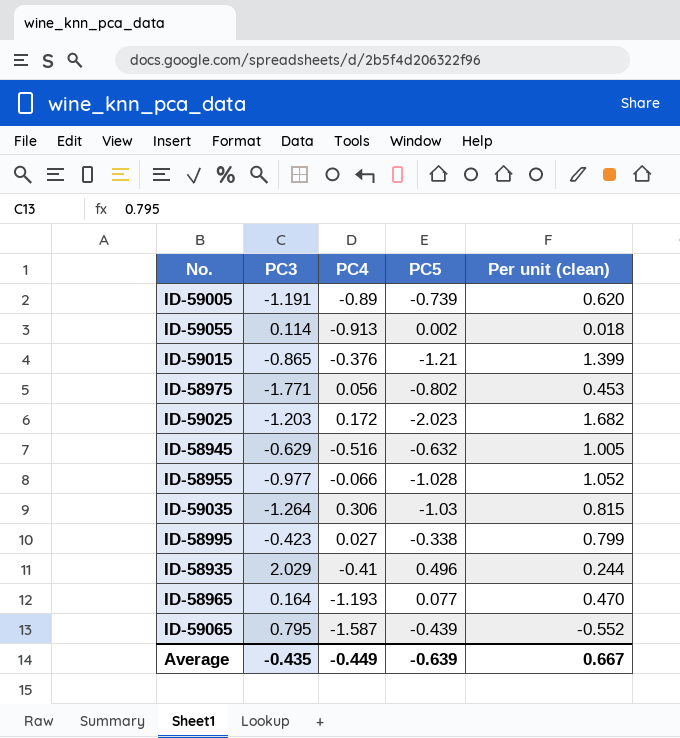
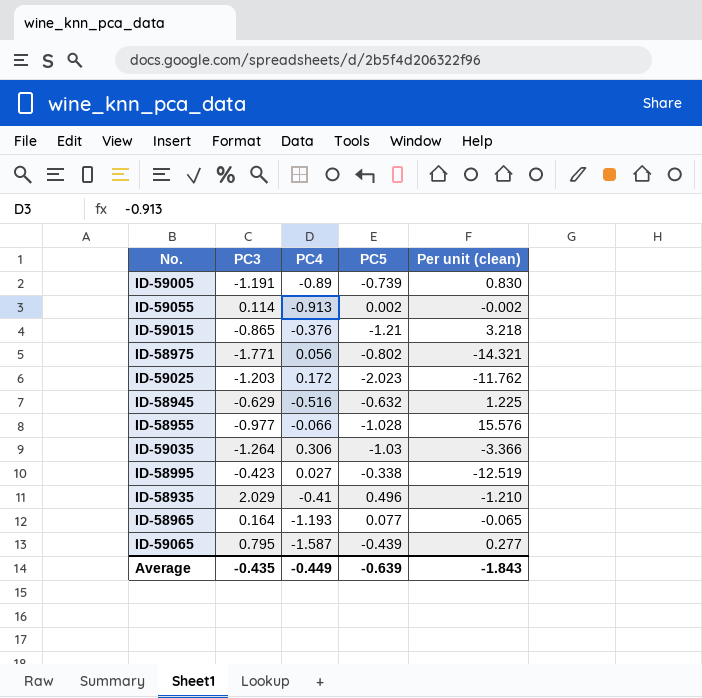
column Per unit (clean) | formula: [PC5] / [PC3] -> [PC5] / [PC4]
Average | Per unit (clean): 0.667 -> -1.843

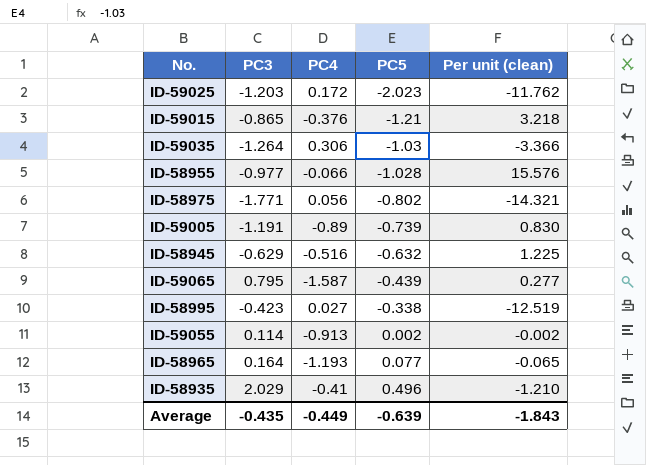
row order: none -> PC5 ascending

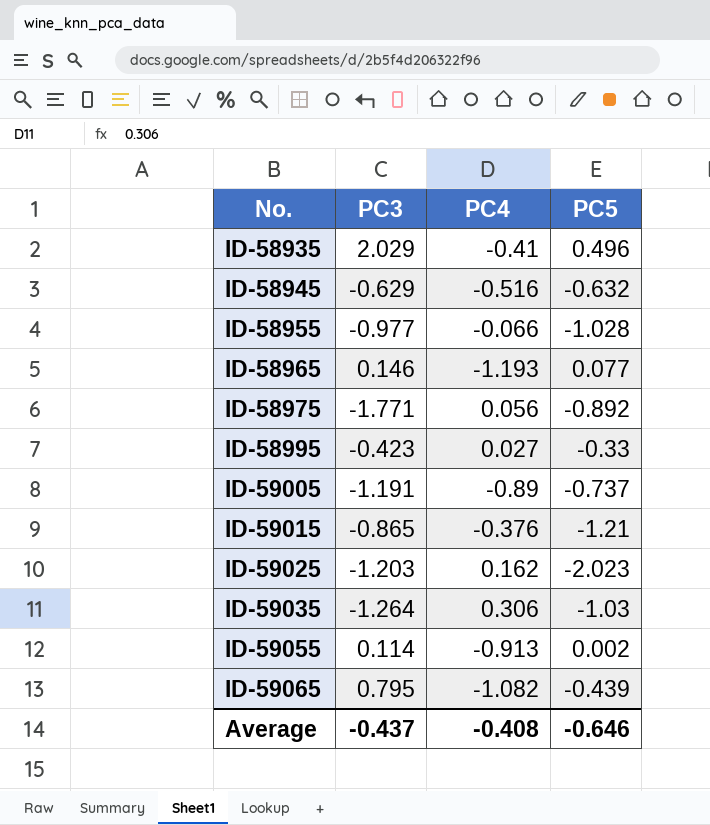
row order: PC5 ascending -> No. ascending
column Per unit (clean) | formula: [PC5] / [PC4] -> none
ID-58965 | PC3: 0.164 -> 0.146
ID-58975 | PC5: -0.802 -> -0.892
ID-58995 | PC5: -0.338 -> -0.33
ID-59005 | PC5: -0.739 -> -0.737
ID-59025 | PC4: 0.172 -> 0.162
ID-59065 | PC4: -1.587 -> -1.082
Average | PC3: -0.435 -> -0.437
Average | PC4: -0.449 -> -0.408
Average | PC5: -0.639 -> -0.646

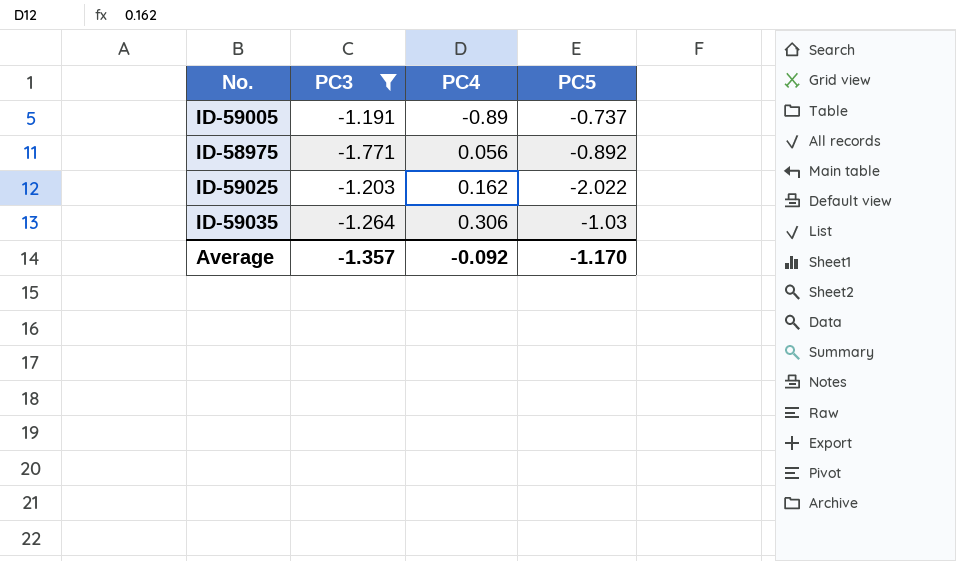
filter: none -> PC3 <= -1.191
row order: No. ascending -> PC4 ascending
ID-59025 | PC5: -2.023 -> -2.022
Average | PC3: -0.437 -> -1.357
Average | PC4: -0.408 -> -0.092
Average | PC5: -0.646 -> -1.170

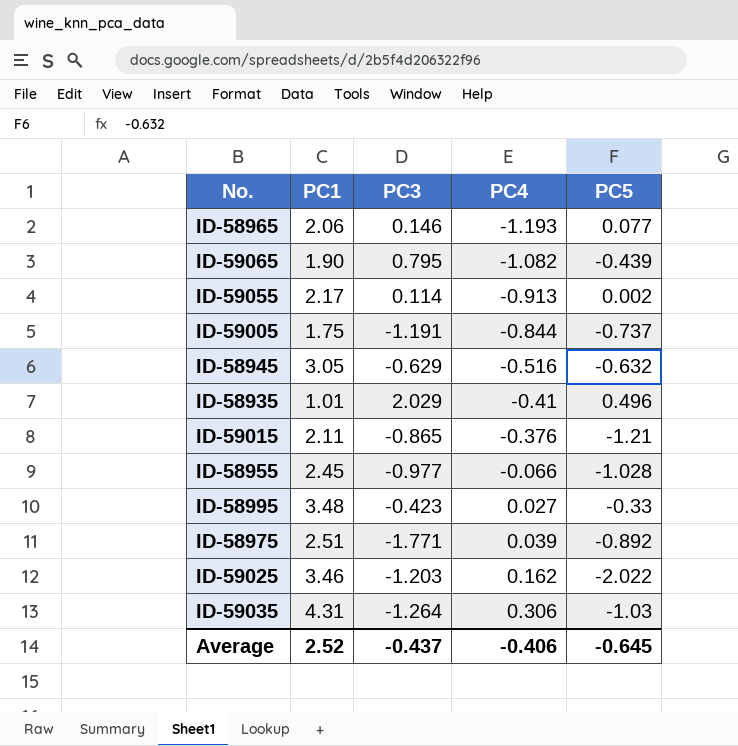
filter: PC3 <= -1.191 -> none
column PC1 | position: none -> 2
ID-59005 | PC4: -0.89 -> -0.844
ID-58975 | PC4: 0.056 -> 0.039
Average | PC3: -1.357 -> -0.437
Average | PC4: -0.092 -> -0.406
Average | PC5: -1.170 -> -0.645

